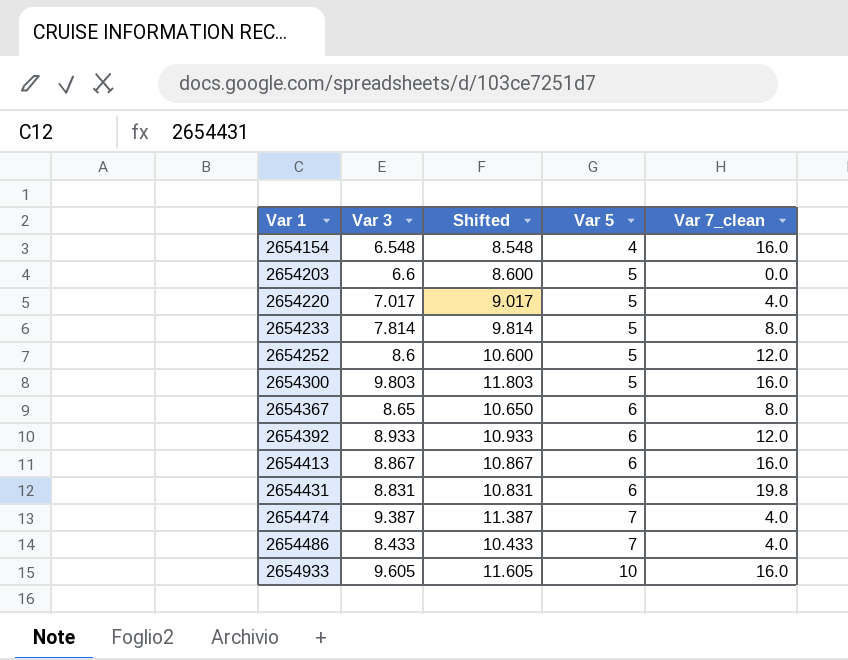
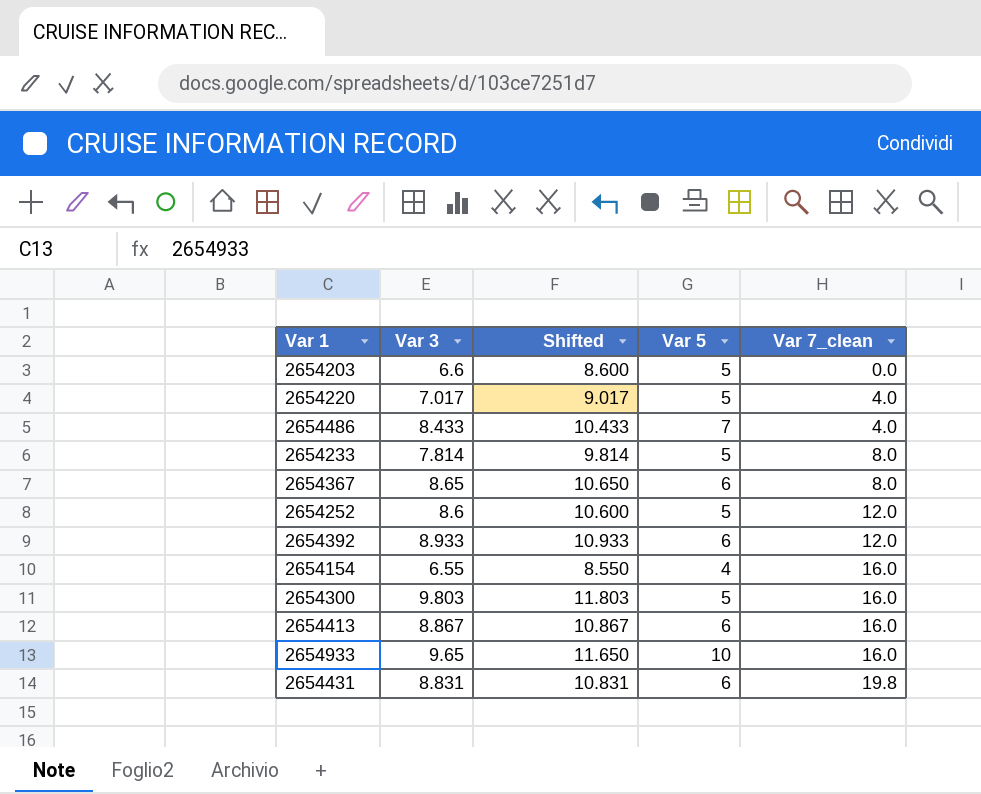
row order: Var 1 ascending -> Var 7_clean ascending
row 2654474: 9.387 | 11.387 | 7 | 4.0 -> none
2654154 | Var 3: 6.548 -> 6.55
2654154 | Shifted: 8.548 -> 8.550
2654933 | Var 3: 9.605 -> 9.65
2654933 | Shifted: 11.605 -> 11.650

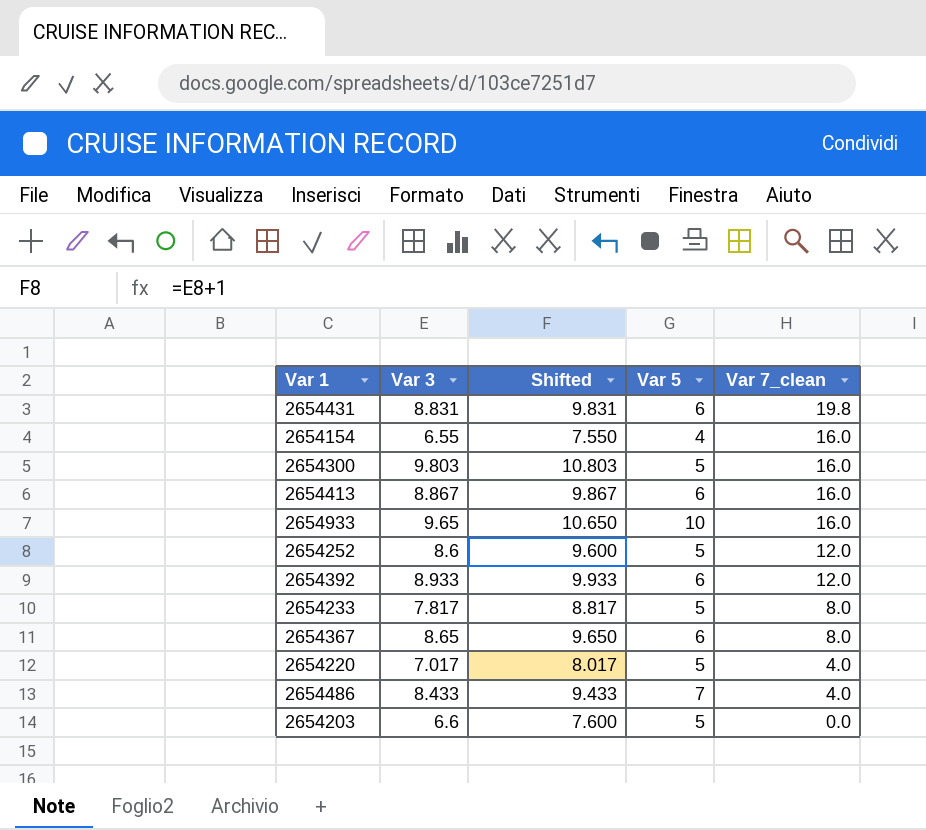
row order: Var 7_clean ascending -> Var 7_clean descending
column Shifted | formula: [Var 3] + 2 -> [Var 3] + 1
2654233 | Var 3: 7.814 -> 7.817

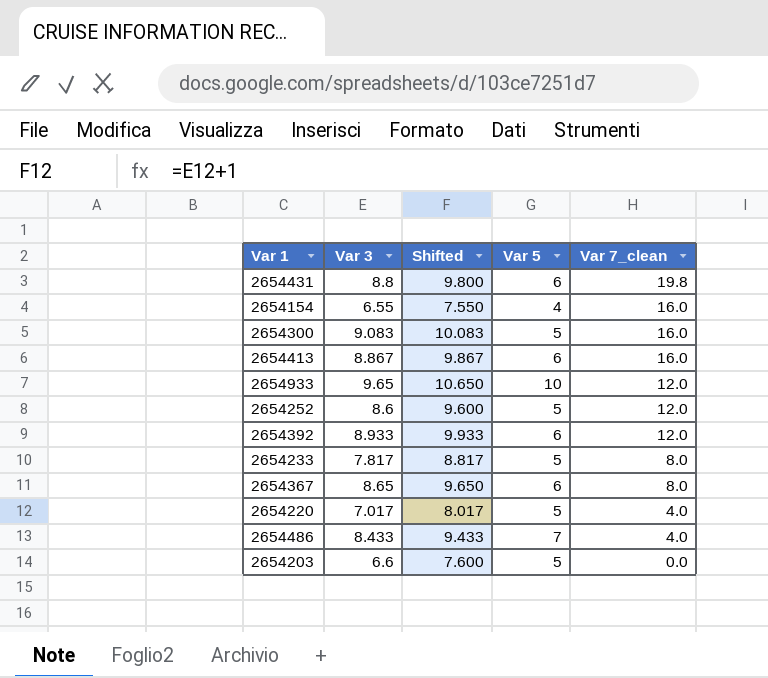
2654431 | Var 3: 8.831 -> 8.8
2654431 | Shifted: 9.831 -> 9.800
2654300 | Var 3: 9.803 -> 9.083
2654300 | Shifted: 10.803 -> 10.083
2654933 | Var 7_clean: 16.0 -> 12.0

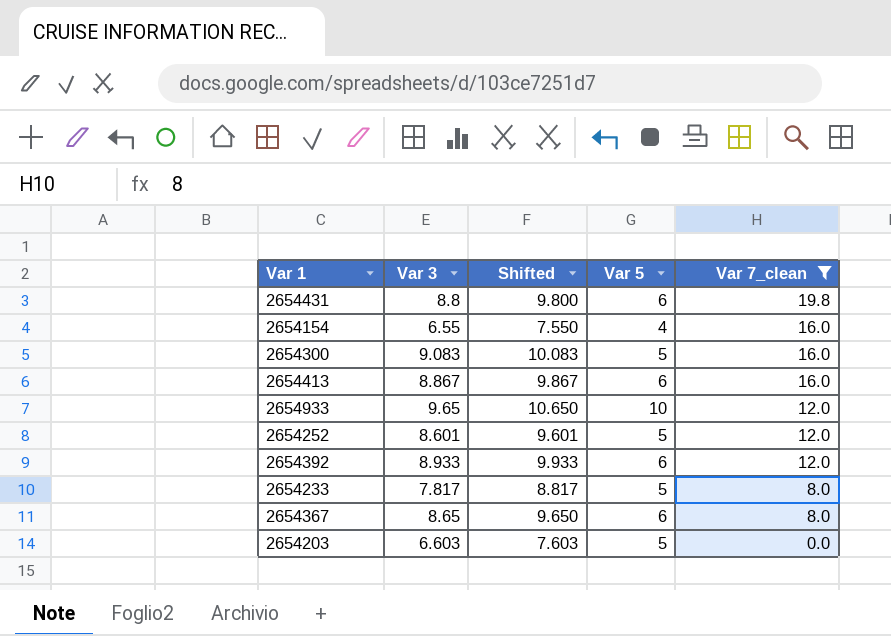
filter: none -> Var 7_clean != 4.0
2654252 | Var 3: 8.6 -> 8.601
2654252 | Shifted: 9.600 -> 9.601
2654203 | Var 3: 6.6 -> 6.603
2654203 | Shifted: 7.600 -> 7.603

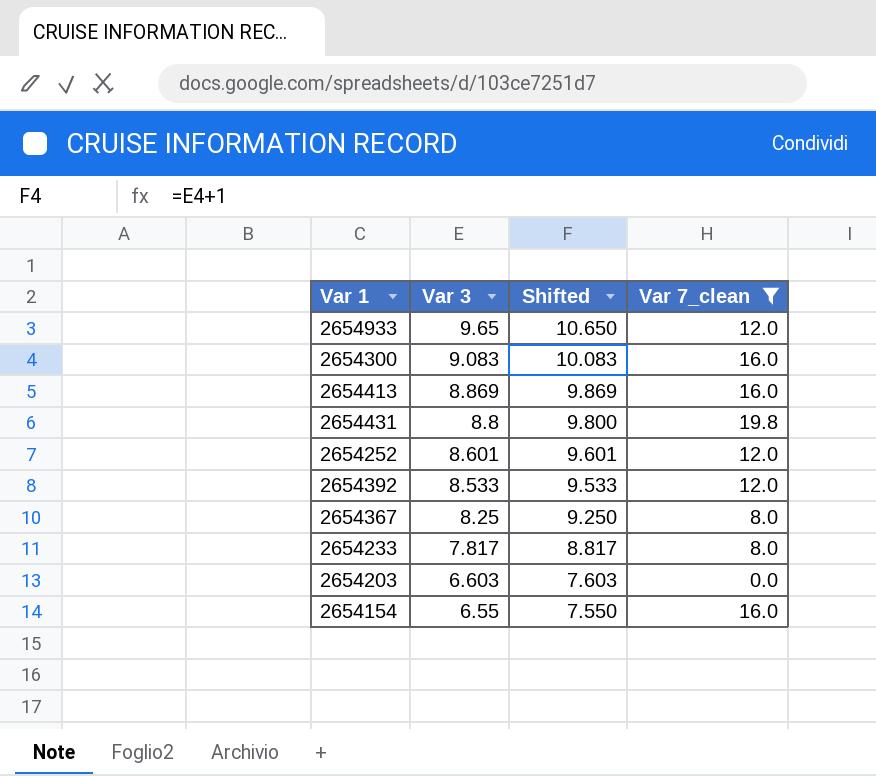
row order: Var 7_clean descending -> Var 3 descending
column Var 5 | position: 4 -> none
2654413 | Var 3: 8.867 -> 8.869
2654413 | Shifted: 9.867 -> 9.869
2654392 | Var 3: 8.933 -> 8.533
2654392 | Shifted: 9.933 -> 9.533
2654367 | Var 3: 8.65 -> 8.25
2654367 | Shifted: 9.650 -> 9.250

